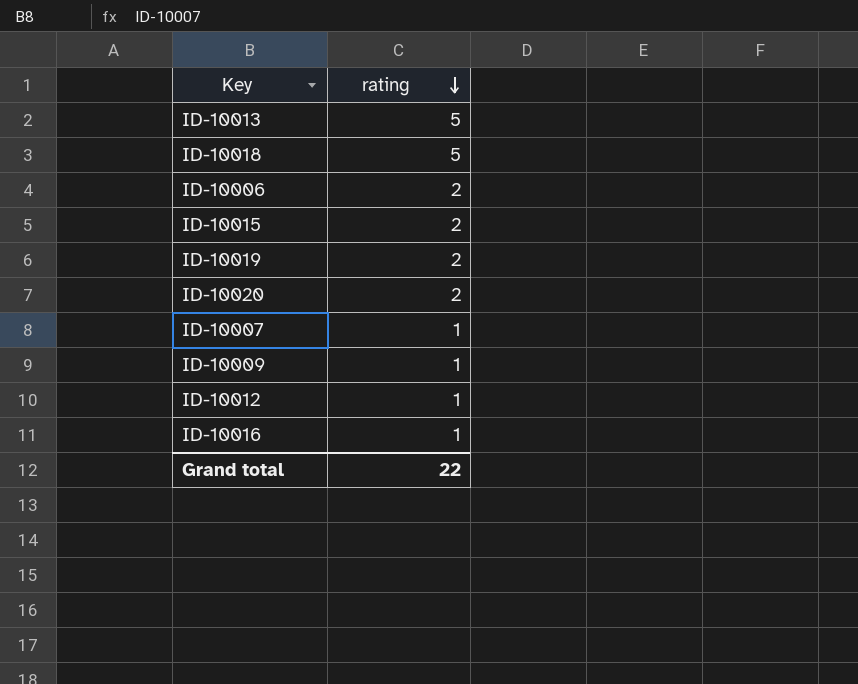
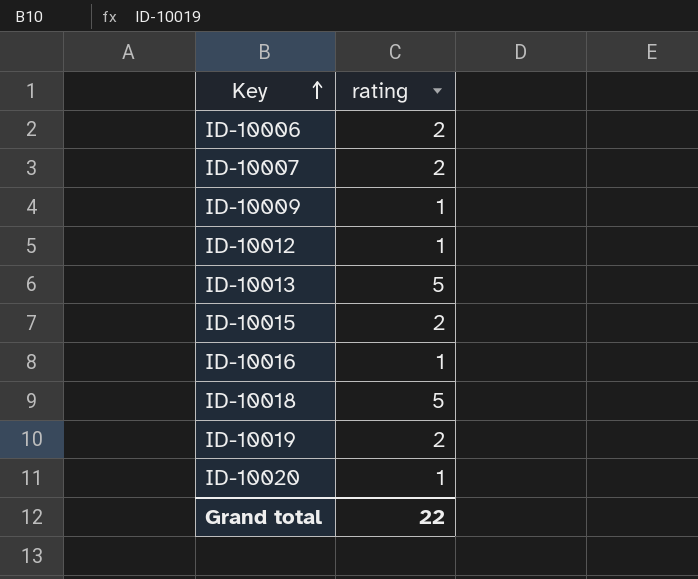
row order: rating descending -> Key ascending
ID-10007 | rating: 1 -> 2
ID-10020 | rating: 2 -> 1

